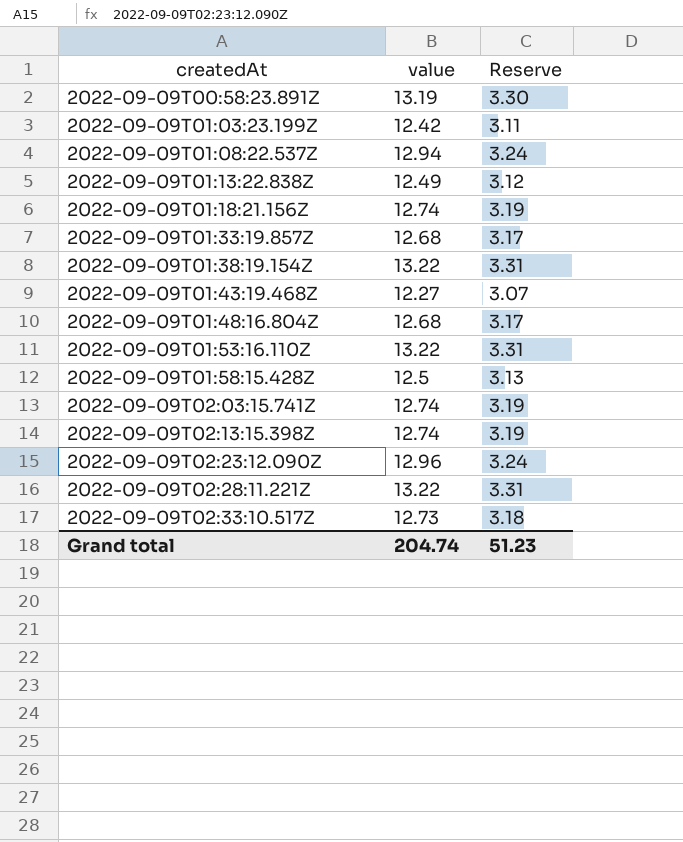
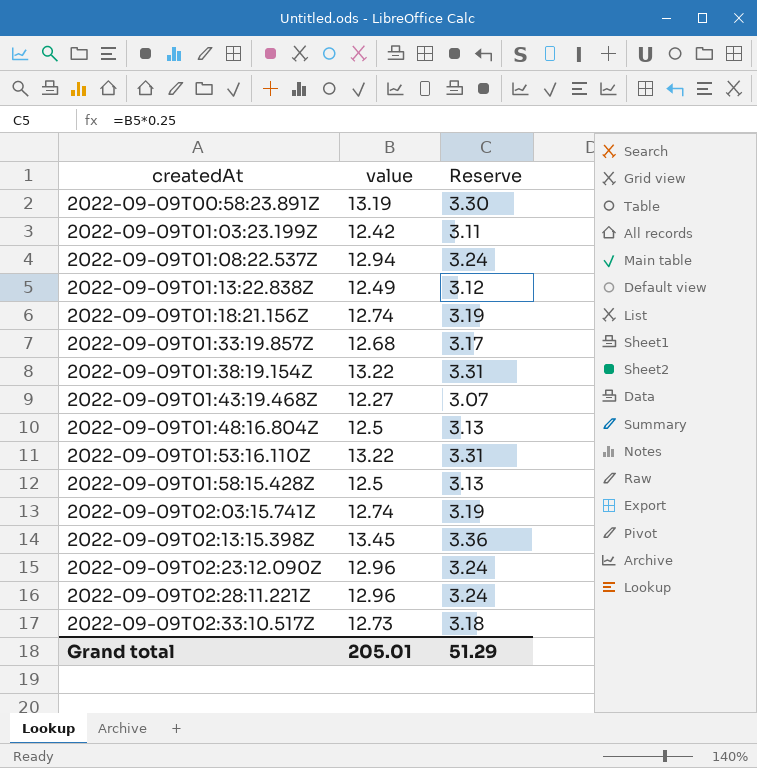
2022-09-09T01:48:16.804Z | value: 12.68 -> 12.5
2022-09-09T01:48:16.804Z | Reserve: 3.17 -> 3.13
2022-09-09T02:13:15.398Z | value: 12.74 -> 13.45
2022-09-09T02:13:15.398Z | Reserve: 3.19 -> 3.36
2022-09-09T02:28:11.221Z | value: 13.22 -> 12.96
2022-09-09T02:28:11.221Z | Reserve: 3.31 -> 3.24
Grand total | value: 204.74 -> 205.01
Grand total | Reserve: 51.23 -> 51.29

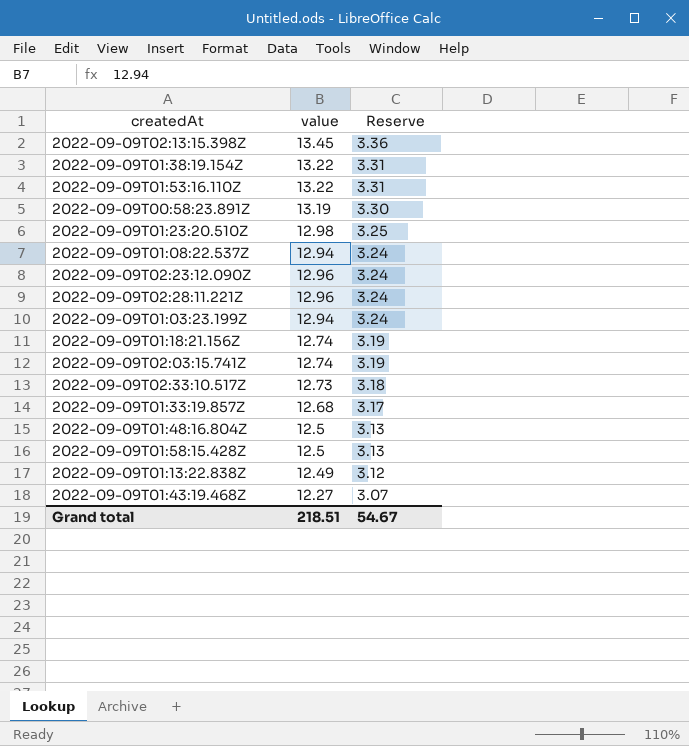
row order: createdAt ascending -> Reserve descending
row 2022-09-09T01:23:20.510Z: none -> 12.98 | 3.25
2022-09-09T01:03:23.199Z | value: 12.42 -> 12.94
2022-09-09T01:03:23.199Z | Reserve: 3.11 -> 3.24
Grand total | value: 205.01 -> 218.51
Grand total | Reserve: 51.29 -> 54.67

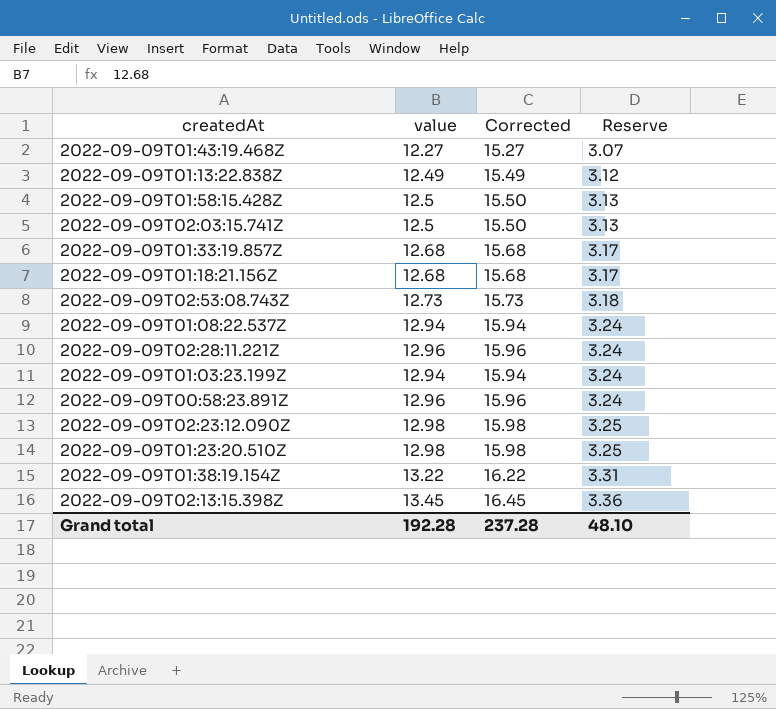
row order: Reserve descending -> Reserve ascending
column Corrected | formula: none -> [value] + 3
row 2022-09-09T01:53:16.110Z: 13.22 | 3.31 -> none
row 2022-09-09T02:33:10.517Z: 12.73 | 3.18 -> none
row 2022-09-09T01:48:16.804Z: 12.5 | 3.13 -> none
2022-09-09T02:03:15.741Z | value: 12.74 -> 12.5
2022-09-09T02:03:15.741Z | Reserve: 3.19 -> 3.13
2022-09-09T01:18:21.156Z | value: 12.74 -> 12.68
2022-09-09T01:18:21.156Z | Reserve: 3.19 -> 3.17
row 2022-09-09T02:53:08.743Z: none -> 12.73 | 15.73 | 3.18
2022-09-09T00:58:23.891Z | value: 13.19 -> 12.96
2022-09-09T00:58:23.891Z | Reserve: 3.30 -> 3.24
2022-09-09T02:23:12.090Z | value: 12.96 -> 12.98
2022-09-09T02:23:12.090Z | Reserve: 3.24 -> 3.25
Grand total | value: 218.51 -> 192.28
Grand total | Reserve: 54.67 -> 48.10

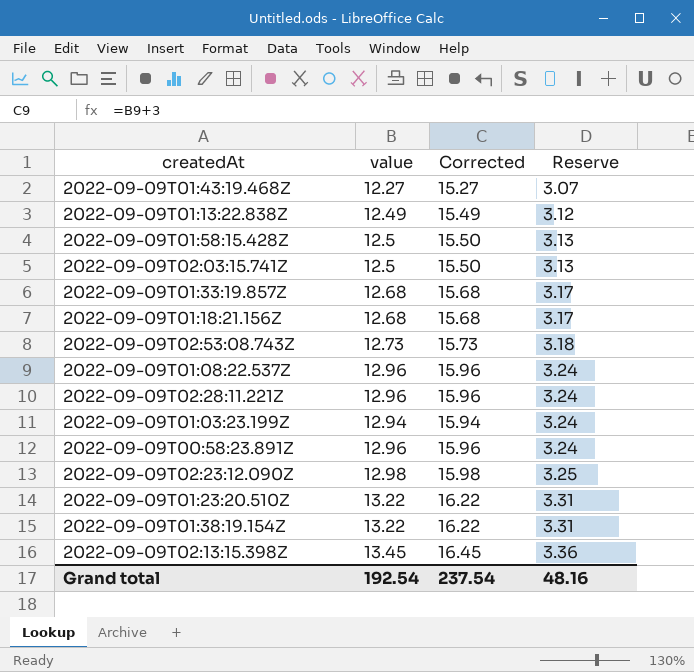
2022-09-09T01:08:22.537Z | value: 12.94 -> 12.96
2022-09-09T01:08:22.537Z | Corrected: 15.94 -> 15.96
2022-09-09T01:23:20.510Z | value: 12.98 -> 13.22
2022-09-09T01:23:20.510Z | Corrected: 15.98 -> 16.22
2022-09-09T01:23:20.510Z | Reserve: 3.25 -> 3.31
Grand total | value: 192.28 -> 192.54
Grand total | Corrected: 237.28 -> 237.54
Grand total | Reserve: 48.10 -> 48.16

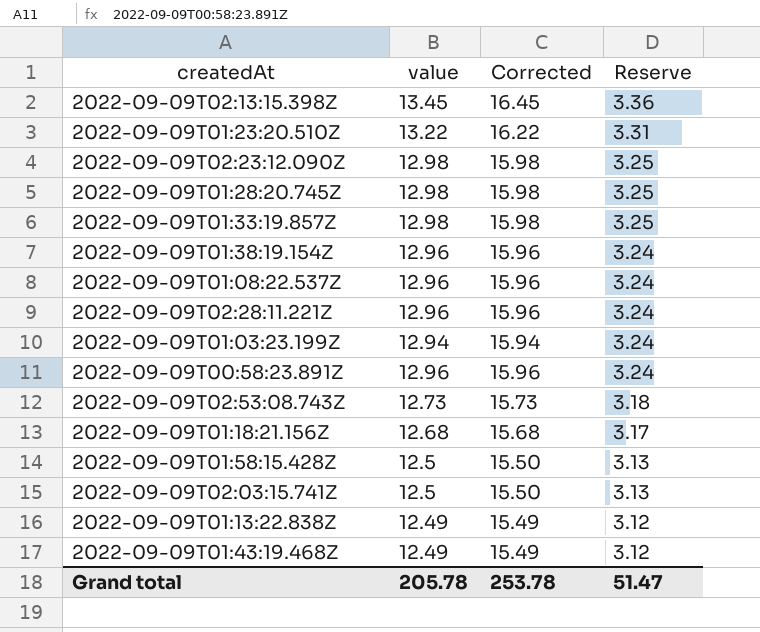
row order: Reserve ascending -> Reserve descending
row 2022-09-09T01:28:20.745Z: none -> 12.98 | 15.98 | 3.25
2022-09-09T01:33:19.857Z | value: 12.68 -> 12.98
2022-09-09T01:33:19.857Z | Corrected: 15.68 -> 15.98
2022-09-09T01:33:19.857Z | Reserve: 3.17 -> 3.25
2022-09-09T01:38:19.154Z | value: 13.22 -> 12.96
2022-09-09T01:38:19.154Z | Corrected: 16.22 -> 15.96
2022-09-09T01:38:19.154Z | Reserve: 3.31 -> 3.24
2022-09-09T01:43:19.468Z | value: 12.27 -> 12.49
2022-09-09T01:43:19.468Z | Corrected: 15.27 -> 15.49
2022-09-09T01:43:19.468Z | Reserve: 3.07 -> 3.12
Grand total | value: 192.54 -> 205.78
Grand total | Corrected: 237.54 -> 253.78
Grand total | Reserve: 48.16 -> 51.47

